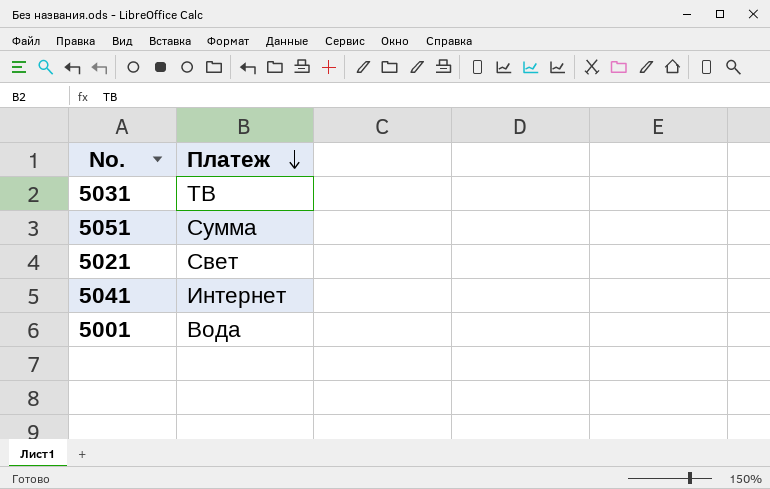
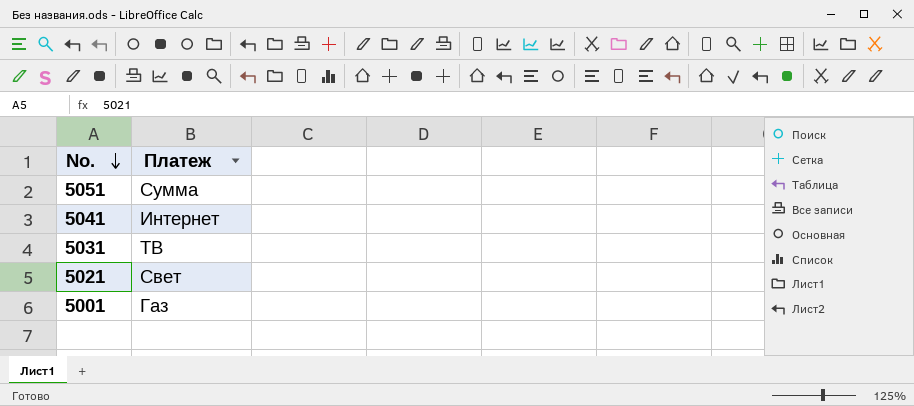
row order: Платеж descending -> No. descending
5001 | Платеж: Вода -> Газ

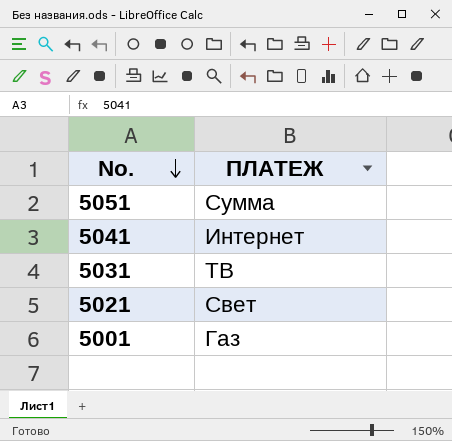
column name: Платеж -> ПЛАТЕЖ

